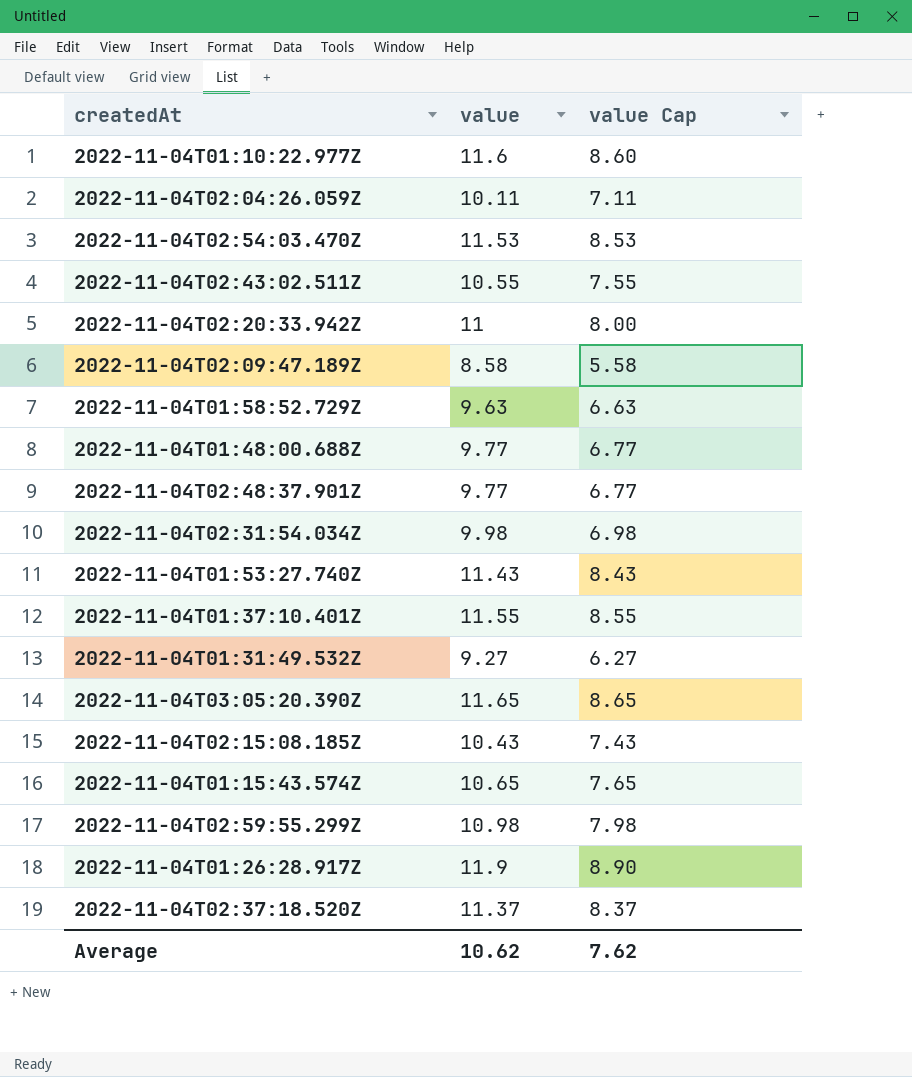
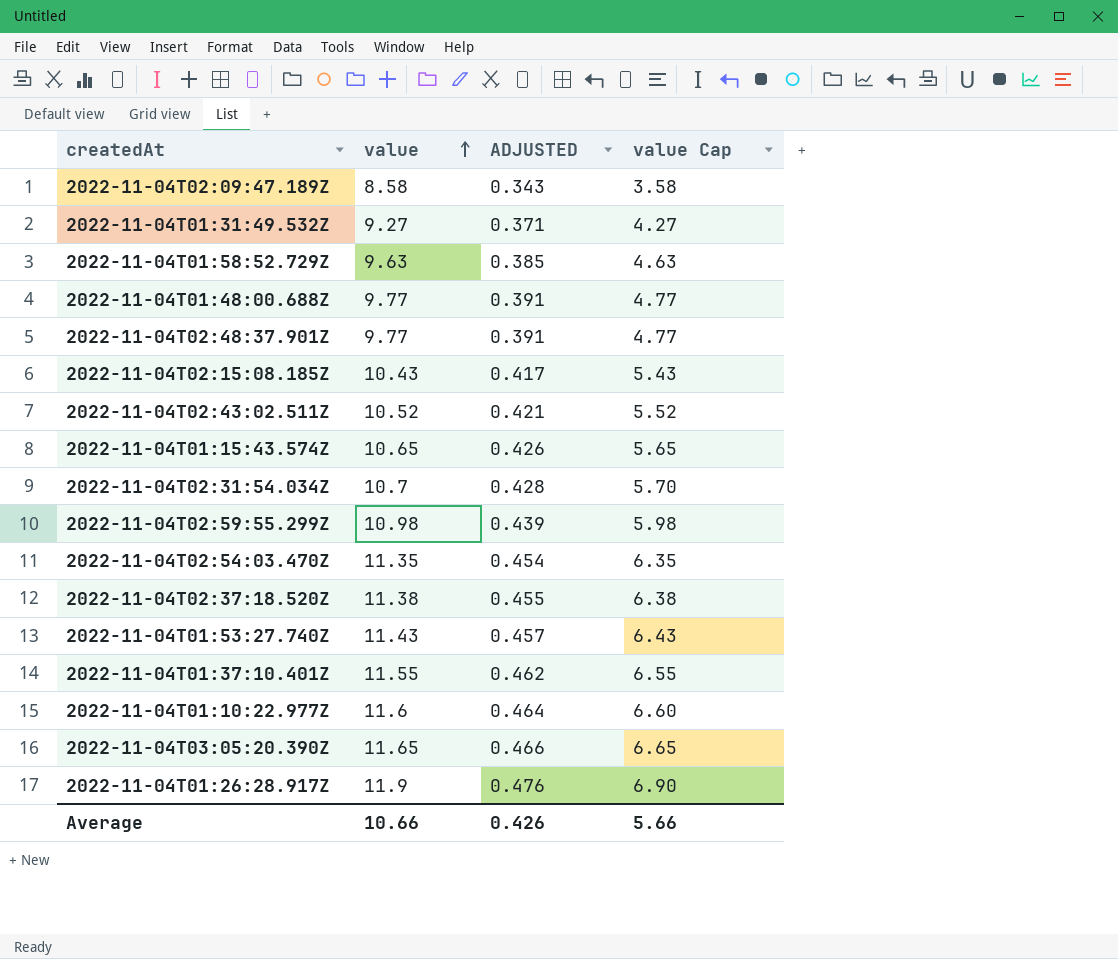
row order: none -> value ascending
column ADJUSTED | formula: none -> [value] * 0.04
column value Cap | formula: [value] - 3 -> [value] - 5
row 2022-11-04T02:04:26.059Z: 10.11 | 7.11 -> none
row 2022-11-04T02:20:33.942Z: 11 | 8.00 -> none
2022-11-04T02:43:02.511Z | value: 10.55 -> 10.52
2022-11-04T02:31:54.034Z | value: 9.98 -> 10.7
2022-11-04T02:54:03.470Z | value: 11.53 -> 11.35
2022-11-04T02:37:18.520Z | value: 11.37 -> 11.38
Average | value: 10.62 -> 10.66
Average | value Cap: 7.62 -> 5.66

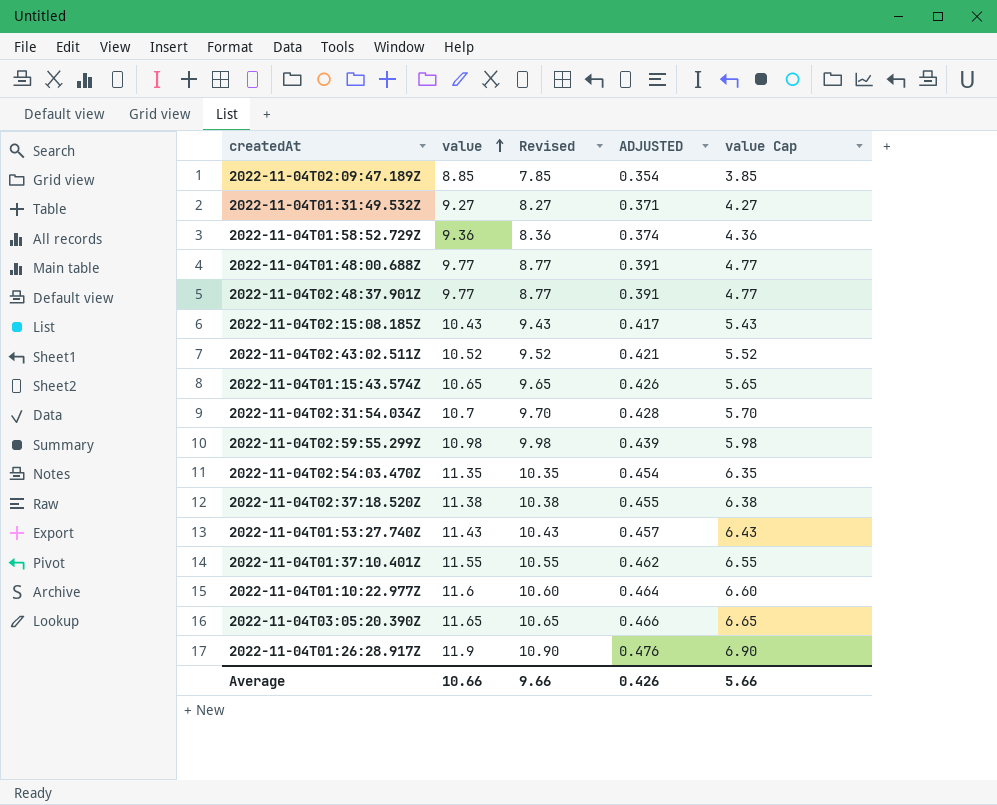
column Revised | formula: none -> [value] - 1
2022-11-04T02:09:47.189Z | value: 8.58 -> 8.85
2022-11-04T02:09:47.189Z | ADJUSTED: 0.343 -> 0.354
2022-11-04T02:09:47.189Z | value Cap: 3.58 -> 3.85
2022-11-04T01:58:52.729Z | value: 9.63 -> 9.36
2022-11-04T01:58:52.729Z | ADJUSTED: 0.385 -> 0.374
2022-11-04T01:58:52.729Z | value Cap: 4.63 -> 4.36

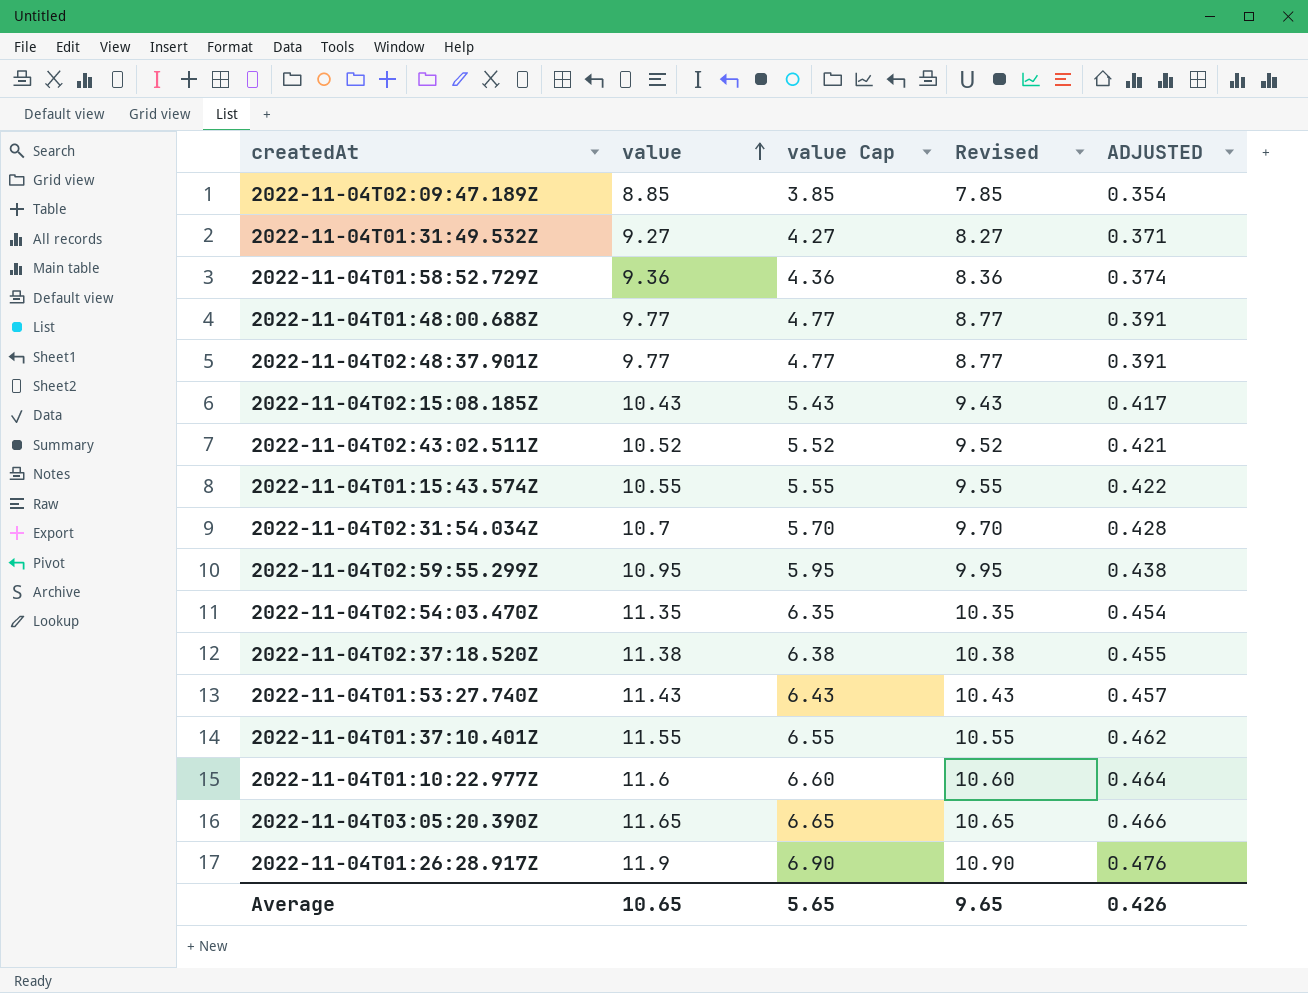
column value Cap | position: 5 -> 3
2022-11-04T01:15:43.574Z | value: 10.65 -> 10.55
2022-11-04T01:15:43.574Z | value Cap: 5.65 -> 5.55
2022-11-04T01:15:43.574Z | Revised: 9.65 -> 9.55
2022-11-04T01:15:43.574Z | ADJUSTED: 0.426 -> 0.422
2022-11-04T02:59:55.299Z | value: 10.98 -> 10.95
2022-11-04T02:59:55.299Z | value Cap: 5.98 -> 5.95
2022-11-04T02:59:55.299Z | Revised: 9.98 -> 9.95
2022-11-04T02:59:55.299Z | ADJUSTED: 0.439 -> 0.438
Average | value: 10.66 -> 10.65
Average | value Cap: 5.66 -> 5.65
Average | Revised: 9.66 -> 9.65

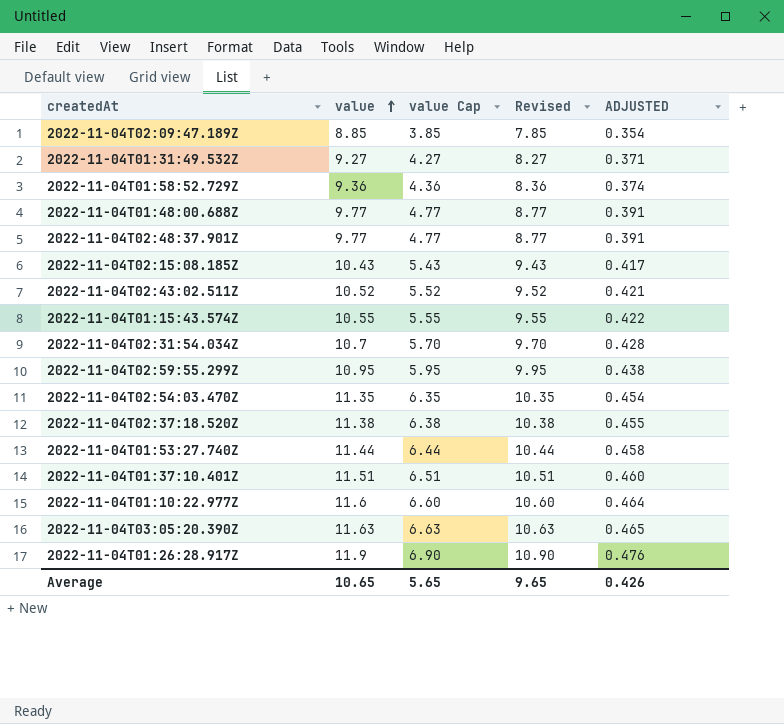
2022-11-04T01:53:27.740Z | value: 11.43 -> 11.44
2022-11-04T01:53:27.740Z | value Cap: 6.43 -> 6.44
2022-11-04T01:53:27.740Z | Revised: 10.43 -> 10.44
2022-11-04T01:53:27.740Z | ADJUSTED: 0.457 -> 0.458
2022-11-04T01:37:10.401Z | value: 11.55 -> 11.51
2022-11-04T01:37:10.401Z | value Cap: 6.55 -> 6.51
2022-11-04T01:37:10.401Z | Revised: 10.55 -> 10.51
2022-11-04T01:37:10.401Z | ADJUSTED: 0.462 -> 0.460
2022-11-04T03:05:20.390Z | value: 11.65 -> 11.63
2022-11-04T03:05:20.390Z | value Cap: 6.65 -> 6.63
2022-11-04T03:05:20.390Z | Revised: 10.65 -> 10.63
2022-11-04T03:05:20.390Z | ADJUSTED: 0.466 -> 0.465

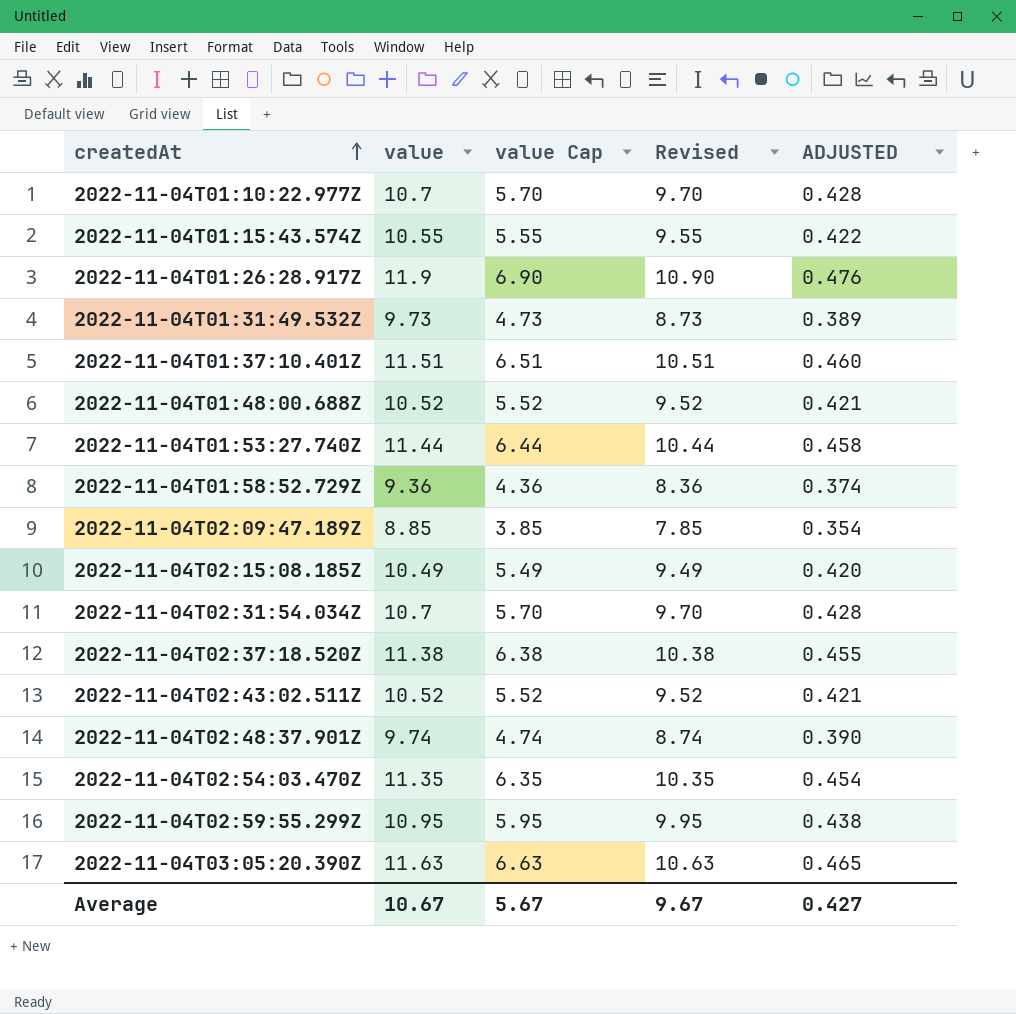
row order: value ascending -> createdAt ascending
2022-11-04T01:10:22.977Z | value: 11.6 -> 10.7
2022-11-04T01:10:22.977Z | value Cap: 6.60 -> 5.70
2022-11-04T01:10:22.977Z | Revised: 10.60 -> 9.70
2022-11-04T01:10:22.977Z | ADJUSTED: 0.464 -> 0.428
2022-11-04T01:31:49.532Z | value: 9.27 -> 9.73
2022-11-04T01:31:49.532Z | value Cap: 4.27 -> 4.73
2022-11-04T01:31:49.532Z | Revised: 8.27 -> 8.73
2022-11-04T01:31:49.532Z | ADJUSTED: 0.371 -> 0.389
2022-11-04T01:48:00.688Z | value: 9.77 -> 10.52
2022-11-04T01:48:00.688Z | value Cap: 4.77 -> 5.52
2022-11-04T01:48:00.688Z | Revised: 8.77 -> 9.52
2022-11-04T01:48:00.688Z | ADJUSTED: 0.391 -> 0.421
2022-11-04T02:15:08.185Z | value: 10.43 -> 10.49
2022-11-04T02:15:08.185Z | value Cap: 5.43 -> 5.49
2022-11-04T02:15:08.185Z | Revised: 9.43 -> 9.49
2022-11-04T02:15:08.185Z | ADJUSTED: 0.417 -> 0.420
2022-11-04T02:48:37.901Z | value: 9.77 -> 9.74
2022-11-04T02:48:37.901Z | value Cap: 4.77 -> 4.74
2022-11-04T02:48:37.901Z | Revised: 8.77 -> 8.74
2022-11-04T02:48:37.901Z | ADJUSTED: 0.391 -> 0.390
Average | value: 10.65 -> 10.67
Average | value Cap: 5.65 -> 5.67
Average | Revised: 9.65 -> 9.67
Average | ADJUSTED: 0.426 -> 0.427

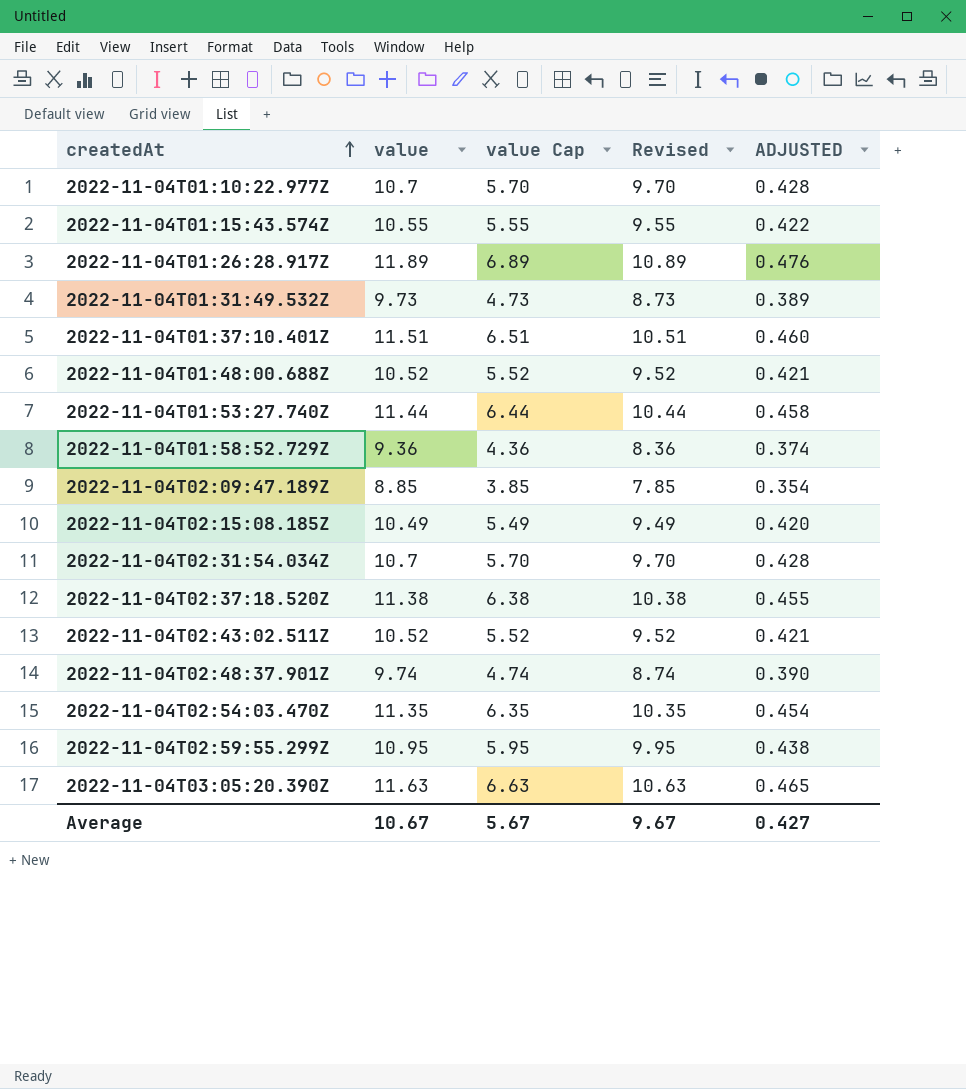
2022-11-04T01:26:28.917Z | value: 11.9 -> 11.89
2022-11-04T01:26:28.917Z | value Cap: 6.90 -> 6.89
2022-11-04T01:26:28.917Z | Revised: 10.90 -> 10.89

